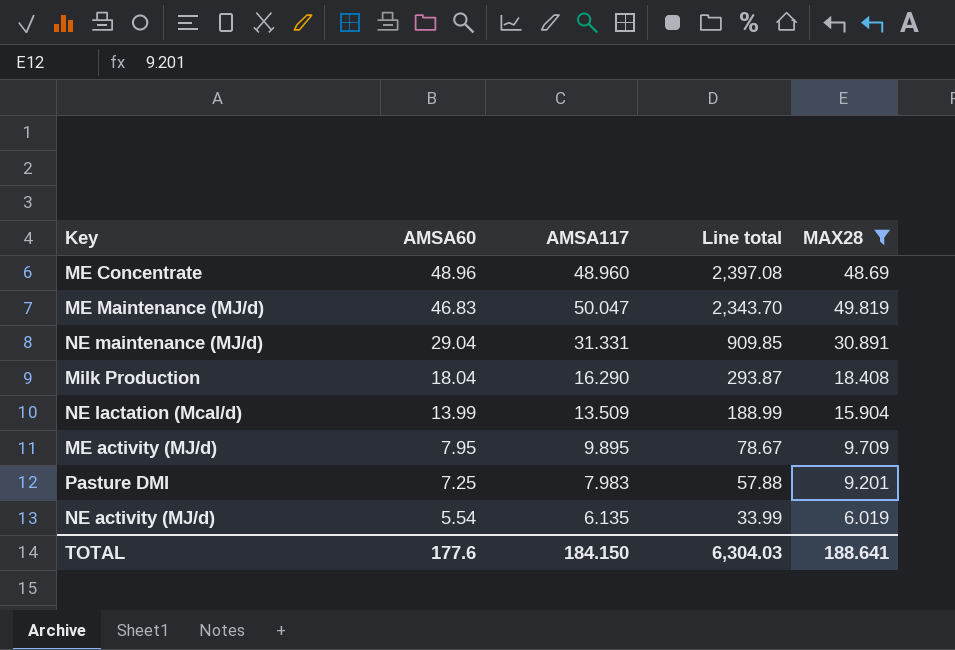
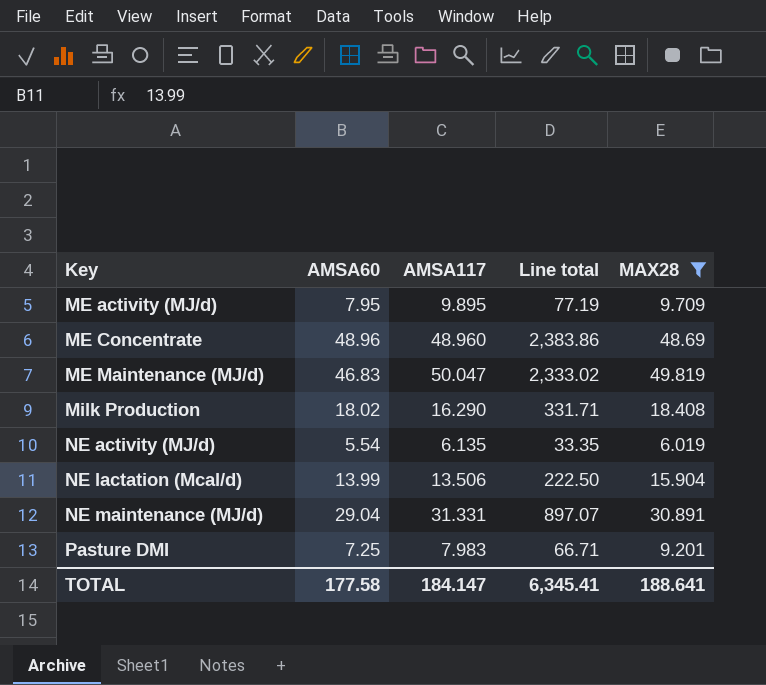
row order: AMSA60 descending -> Key ascending
column Line total | formula: [AMSA60] * [AMSA117] -> [AMSA60] * [MAX28]
Milk Production | AMSA60: 18.04 -> 18.02
NE lactation (Mcal/d) | AMSA117: 13.509 -> 13.506
TOTAL | AMSA60: 177.6 -> 177.58
TOTAL | AMSA117: 184.150 -> 184.147
TOTAL | Line total: 6,304.03 -> 6,345.41

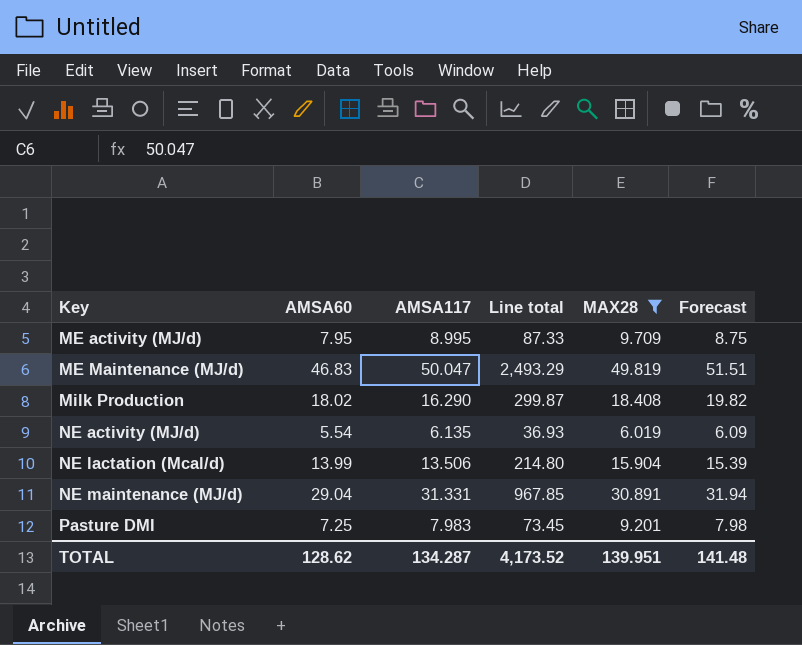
column Line total | formula: [AMSA60] * [MAX28] -> [AMSA117] * [MAX28]
column Forecast | formula: none -> [AMSA60] * 1.1
row ME Concentrate: 48.96 | 48.960 | 2,383.86 | 48.69 -> none
ME activity (MJ/d) | AMSA117: 9.895 -> 8.995
TOTAL | AMSA60: 177.58 -> 128.62
TOTAL | AMSA117: 184.147 -> 134.287
TOTAL | Line total: 6,345.41 -> 4,173.52
TOTAL | MAX28: 188.641 -> 139.951

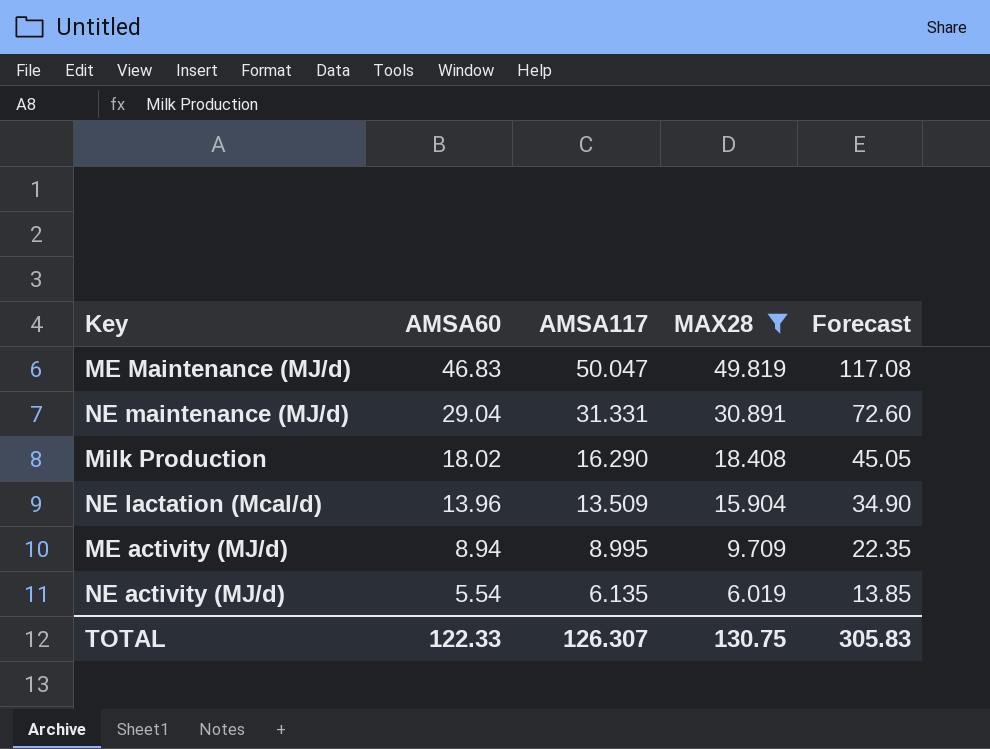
row order: Key ascending -> AMSA60 descending
column Line total | formula: [AMSA117] * [MAX28] -> none
column Forecast | formula: [AMSA60] * 1.1 -> [AMSA60] * 2.5
row Pasture DMI: 7.25 | 7.983 | 73.45 | 9.201 | 7.98 -> none
NE lactation (Mcal/d) | AMSA60: 13.99 -> 13.96
NE lactation (Mcal/d) | AMSA117: 13.506 -> 13.509
ME activity (MJ/d) | AMSA60: 7.95 -> 8.94
TOTAL | AMSA60: 128.62 -> 122.33
TOTAL | AMSA117: 134.287 -> 126.307
TOTAL | MAX28: 139.951 -> 130.75
TOTAL | Forecast: 141.48 -> 305.83

